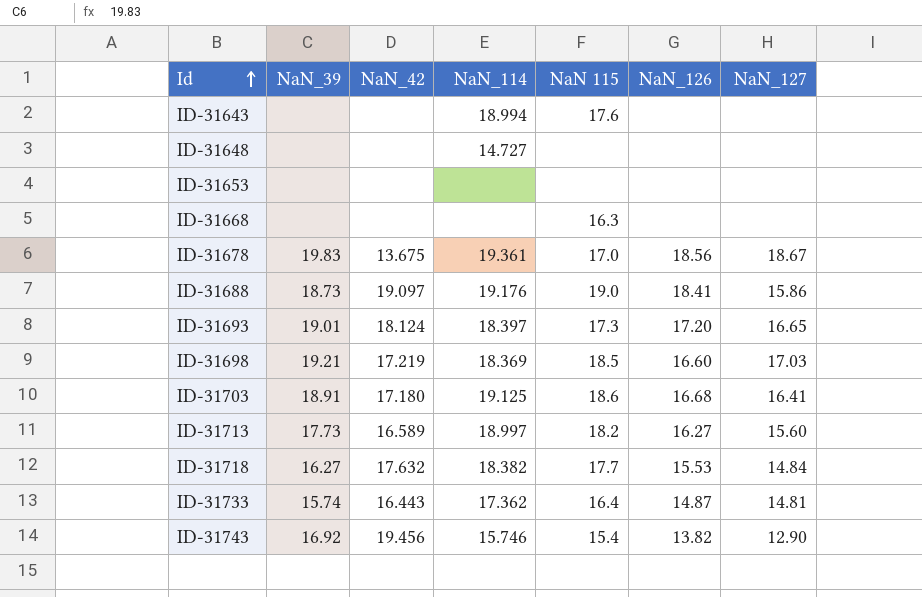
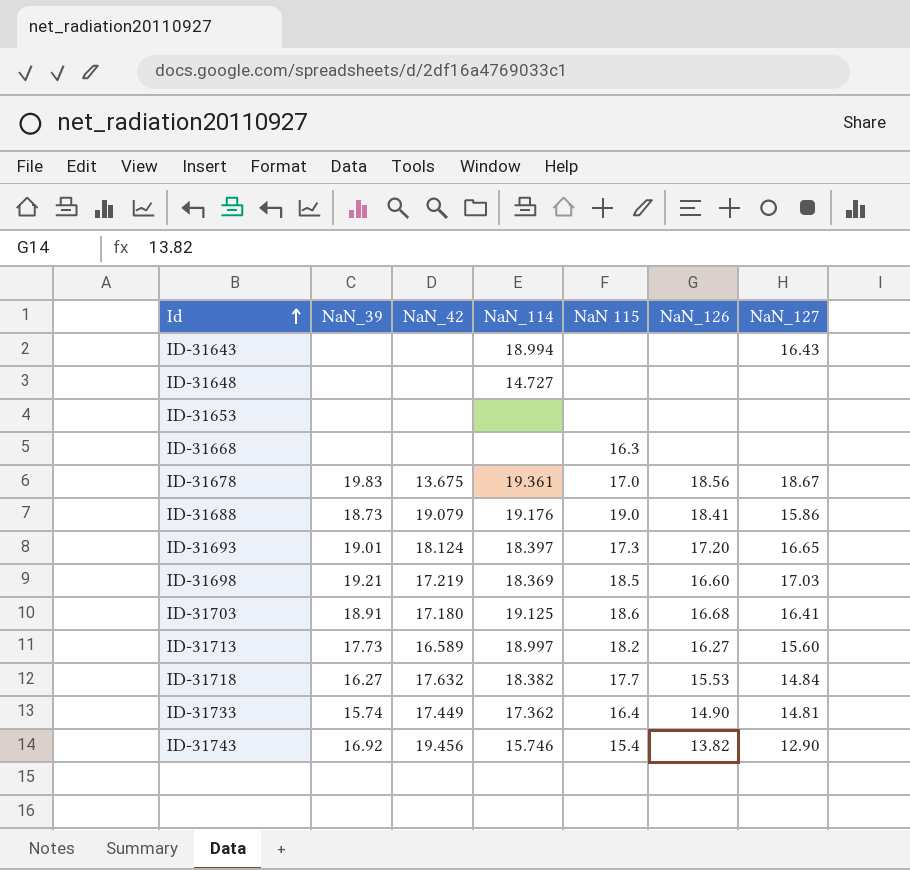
ID-31643 | NaN 115: 17.6 -> none
ID-31643 | NaN_127: none -> 16.43
ID-31688 | NaN_42: 19.097 -> 19.079
ID-31733 | NaN_42: 16.443 -> 17.449
ID-31733 | NaN_126: 14.87 -> 14.90

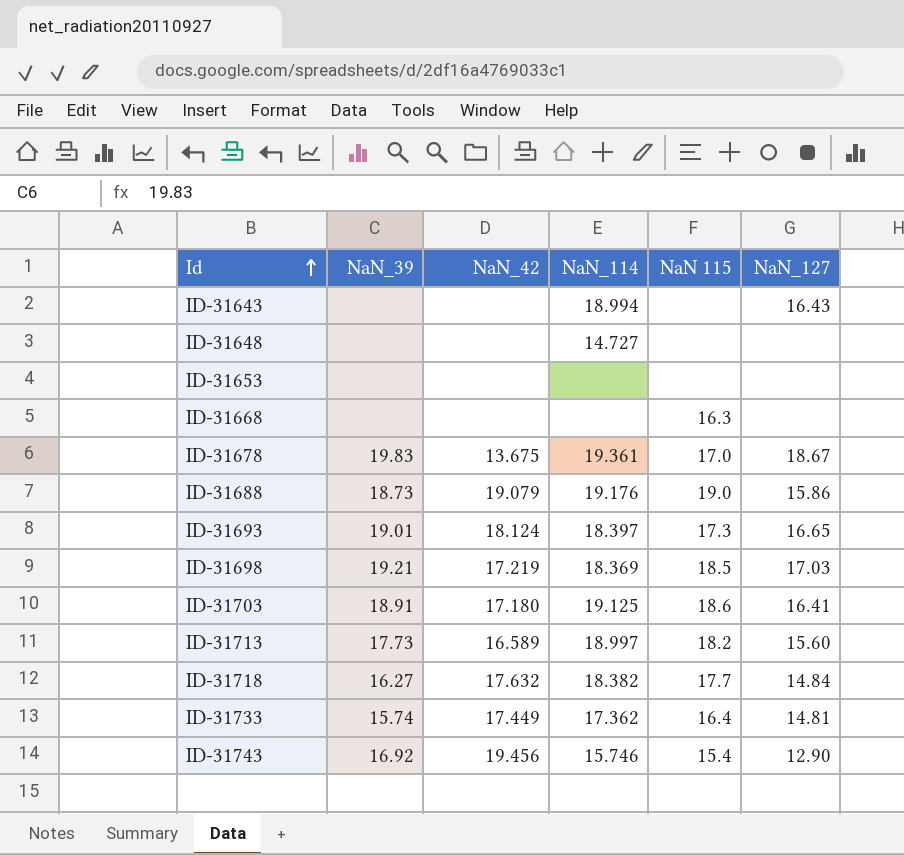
column NaN_126 | position: 6 -> none

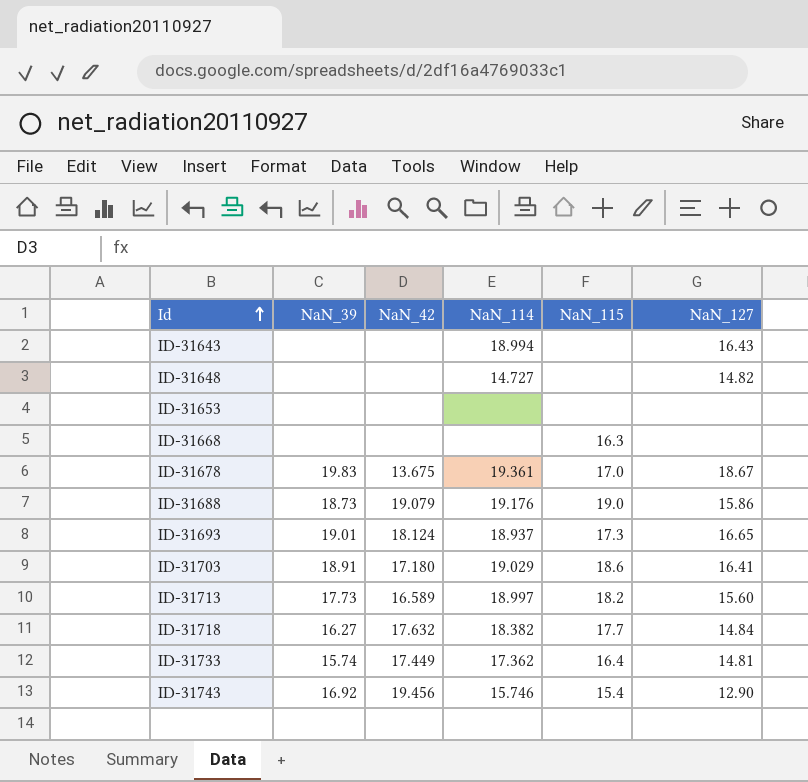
column name: NaN 115 -> NaN_115
row ID-31698: 19.21 | 17.219 | 18.369 | 18.5 | 17.03 -> none
ID-31648 | NaN_127: none -> 14.82
ID-31693 | NaN_114: 18.397 -> 18.937
ID-31703 | NaN_114: 19.125 -> 19.029

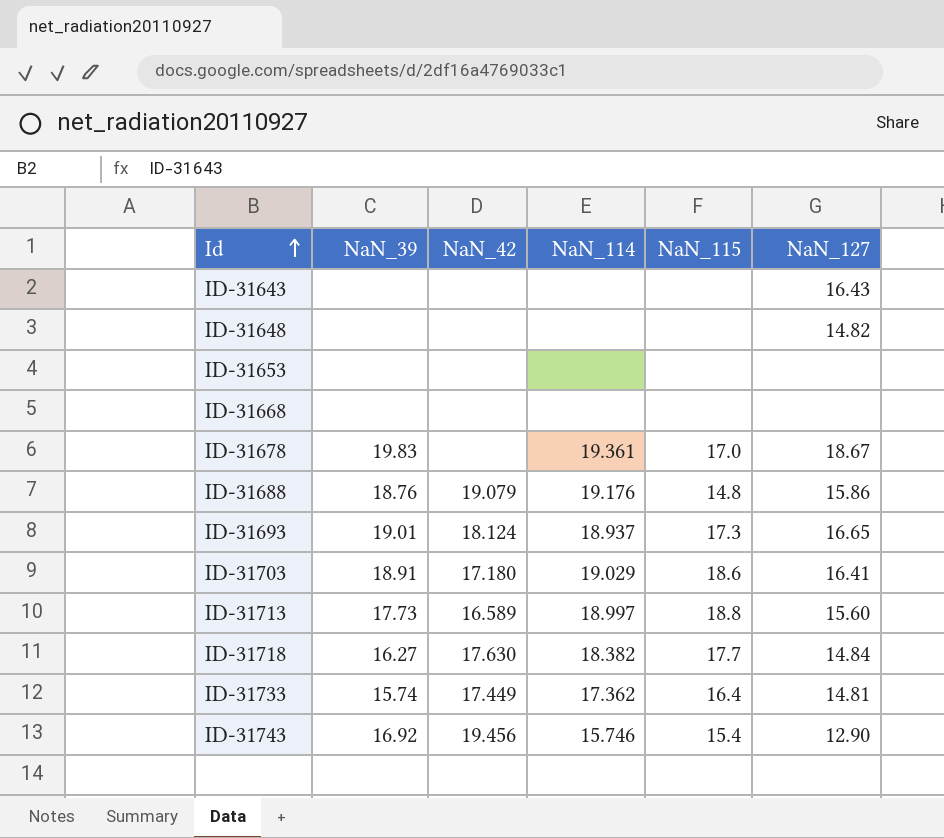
ID-31643 | NaN_114: 18.994 -> none
ID-31648 | NaN_114: 14.727 -> none
ID-31668 | NaN_115: 16.3 -> none
ID-31678 | NaN_42: 13.675 -> none
ID-31688 | NaN_39: 18.73 -> 18.76
ID-31688 | NaN_115: 19.0 -> 14.8
ID-31713 | NaN_115: 18.2 -> 18.8
ID-31718 | NaN_42: 17.632 -> 17.630

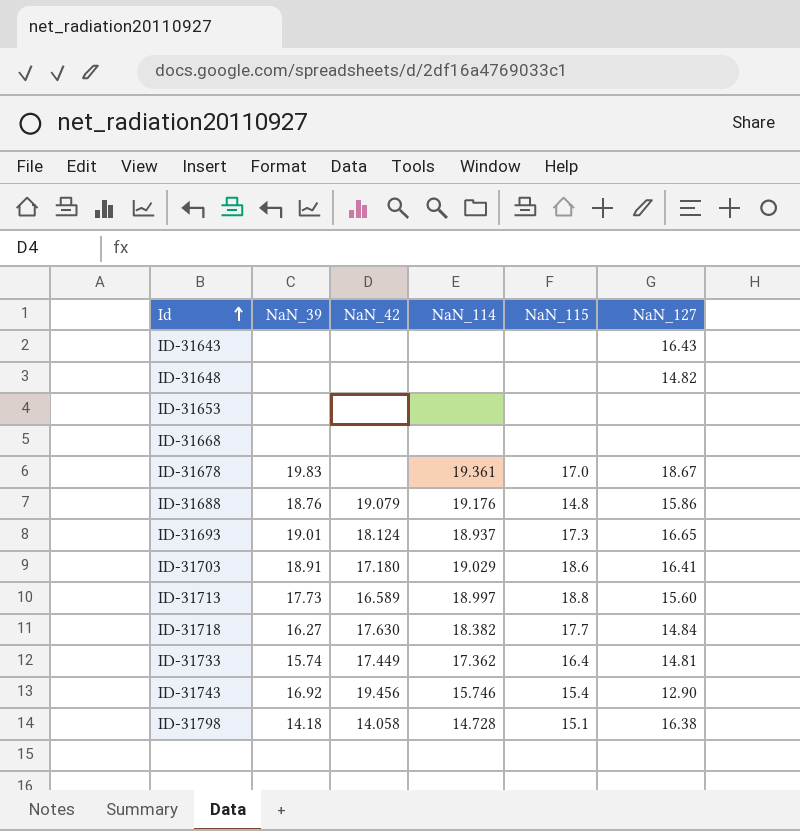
row ID-31798: none -> 14.18 | 14.058 | 14.728 | 15.1 | 16.38

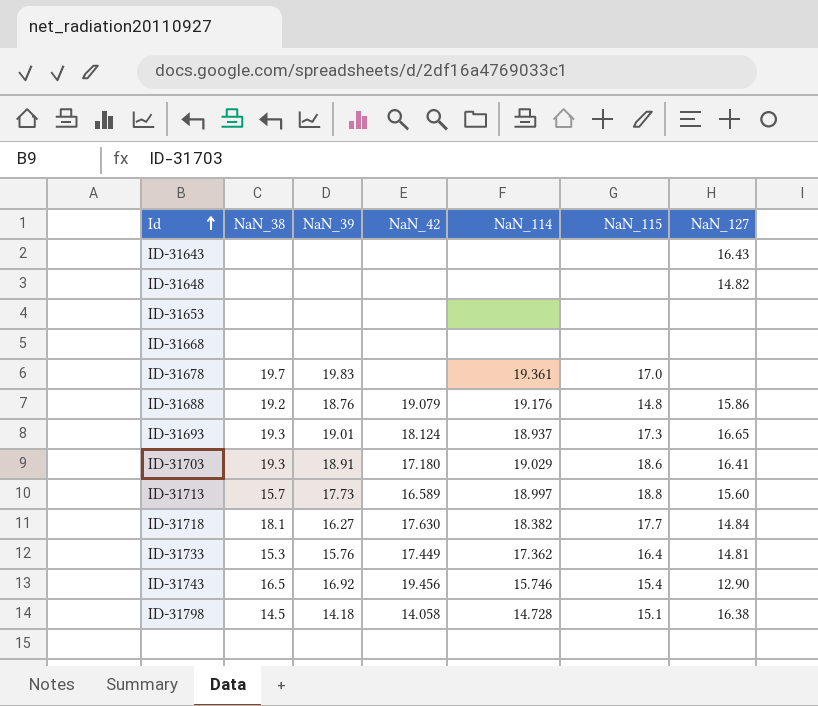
column NaN_38 | position: none -> 2
ID-31678 | NaN_127: 18.67 -> none
ID-31733 | NaN_39: 15.74 -> 15.76

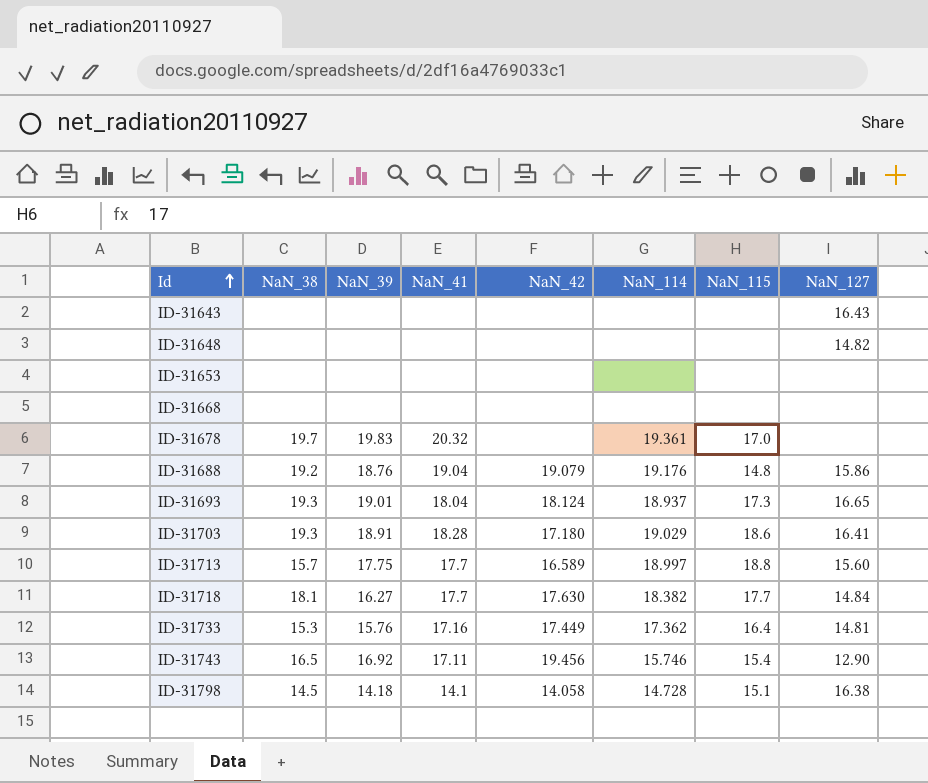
column NaN_41 | position: none -> 4
ID-31713 | NaN_39: 17.73 -> 17.75

